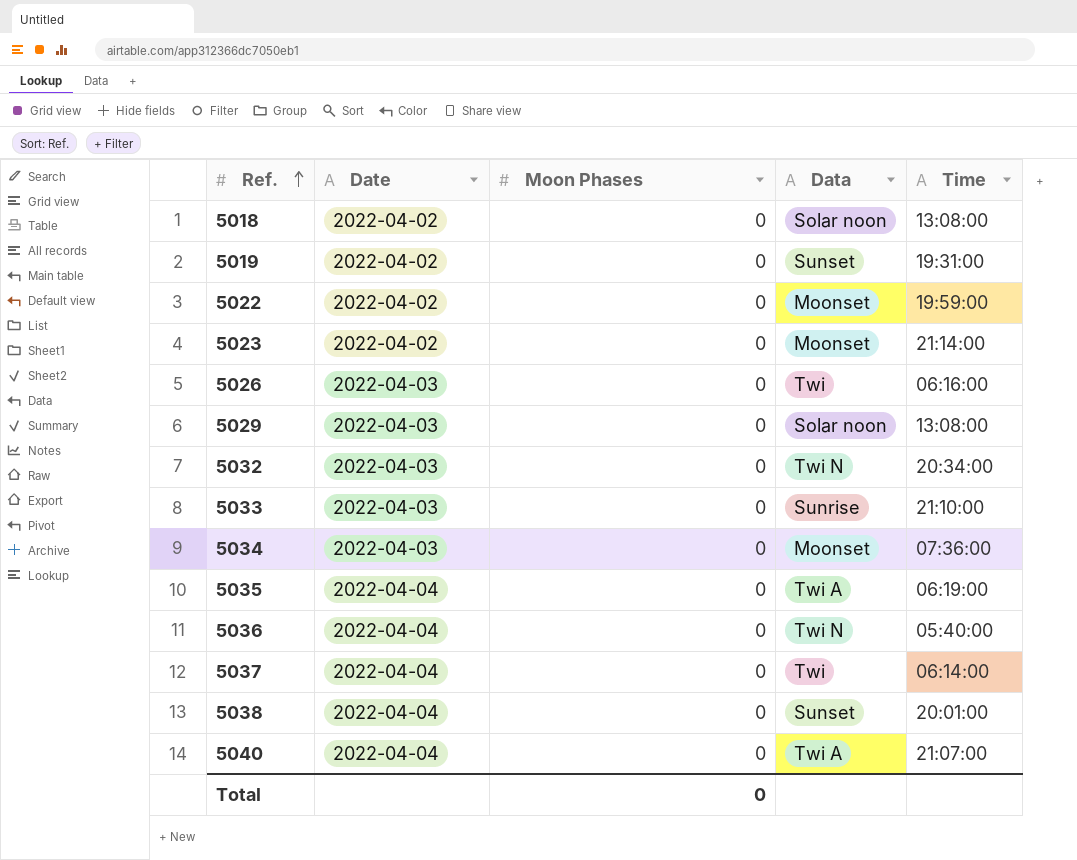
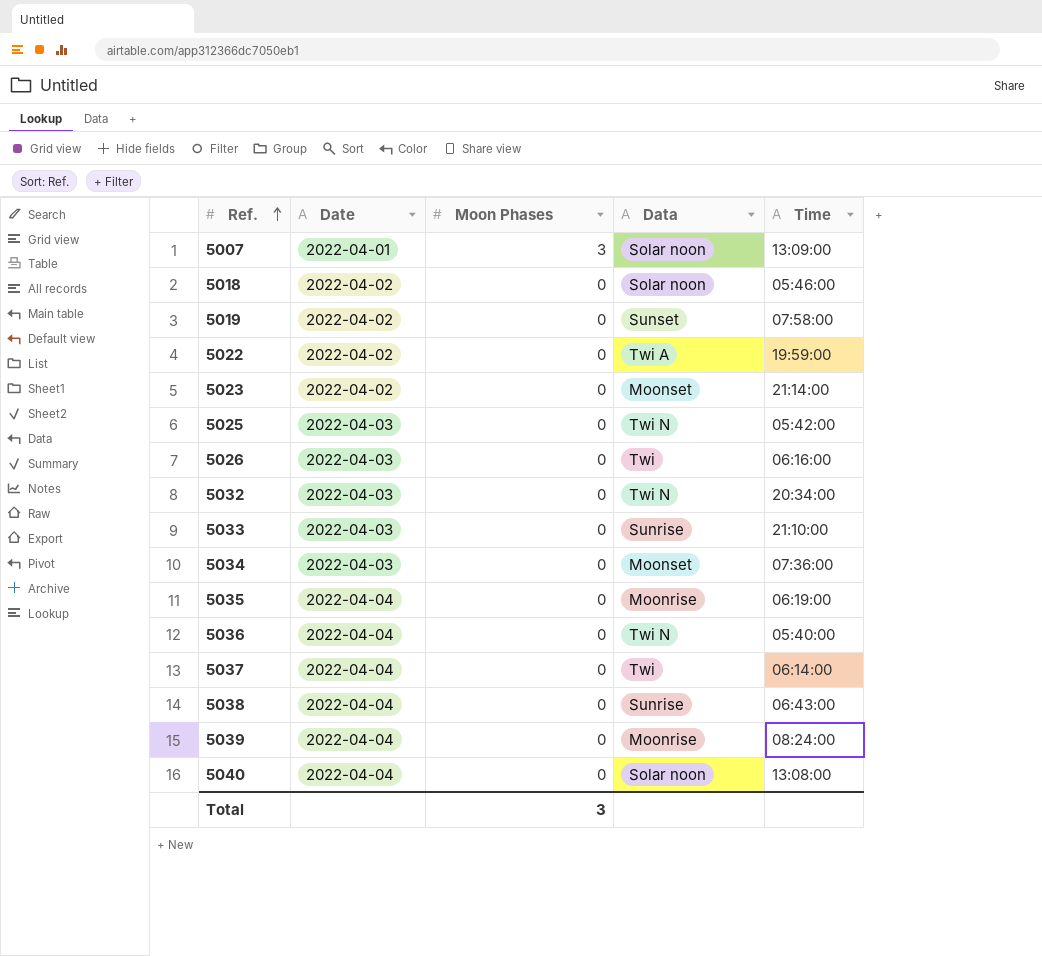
row 5029: 2022-04-03 | 0 | Solar noon | 13:08:00 -> none
row 5007: none -> 2022-04-01 | 3 | Solar noon | 13:09:00
5018 | Time: 13:08:00 -> 05:46:00
5019 | Time: 19:31:00 -> 07:58:00
5022 | Data: Moonset -> Twi A
row 5025: none -> 2022-04-03 | 0 | Twi N | 05:42:00
5035 | Data: Twi A -> Moonrise
5038 | Data: Sunset -> Sunrise
5038 | Time: 20:01:00 -> 06:43:00
row 5039: none -> 2022-04-04 | 0 | Moonrise | 08:24:00
5040 | Data: Twi A -> Solar noon
5040 | Time: 21:07:00 -> 13:08:00
Total | Moon Phases: 0 -> 3

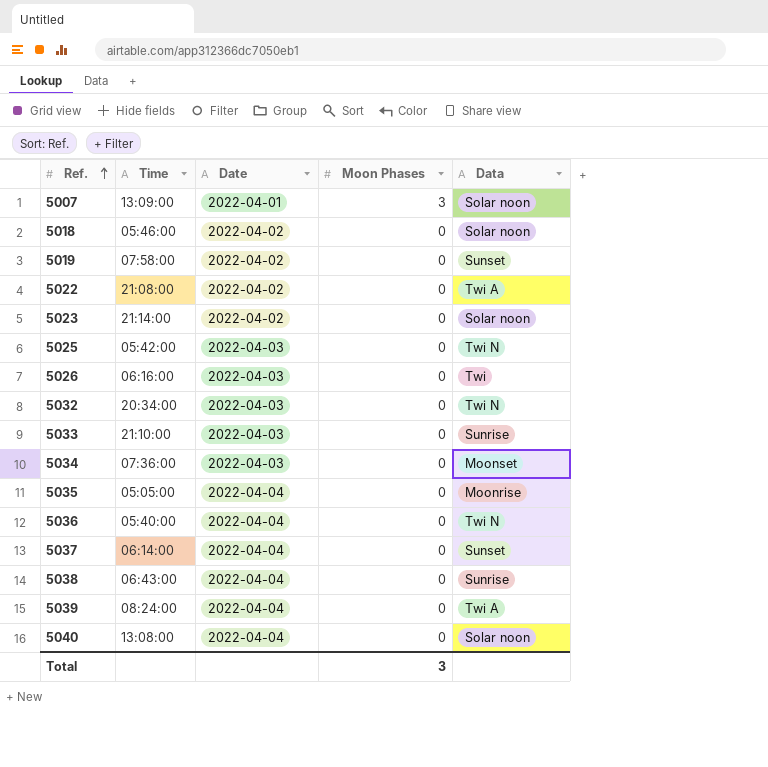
column Time | position: 5 -> 2
5022 | Time: 19:59:00 -> 21:08:00
5023 | Data: Moonset -> Solar noon
5035 | Time: 06:19:00 -> 05:05:00
5037 | Data: Twi -> Sunset
5039 | Data: Moonrise -> Twi A

